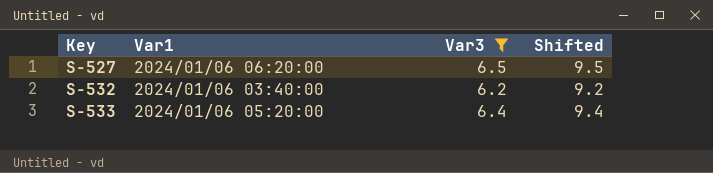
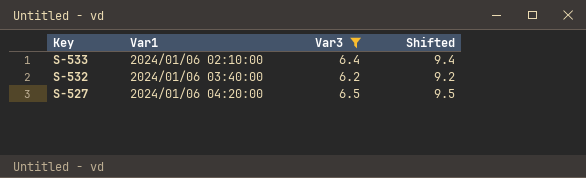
row order: Key ascending -> Key descending
S-533 | Var1: 2024/01/06 05:20:00 -> 2024/01/06 02:10:00
S-527 | Var1: 2024/01/06 06:20:00 -> 2024/01/06 04:20:00

